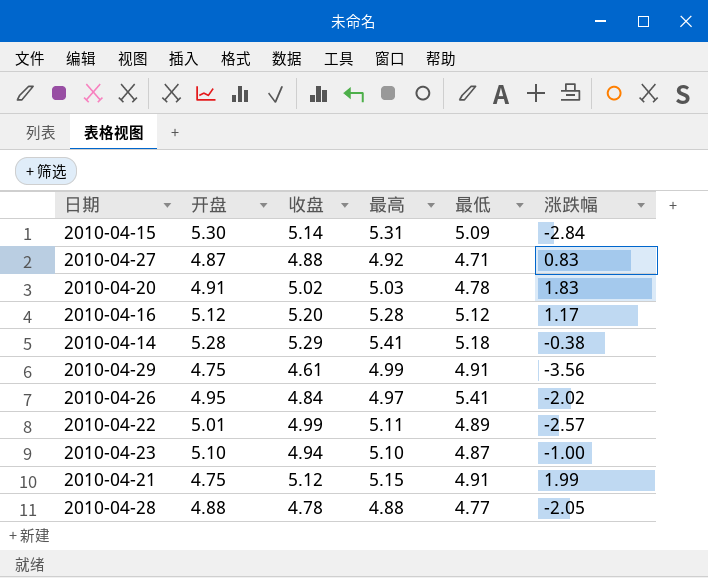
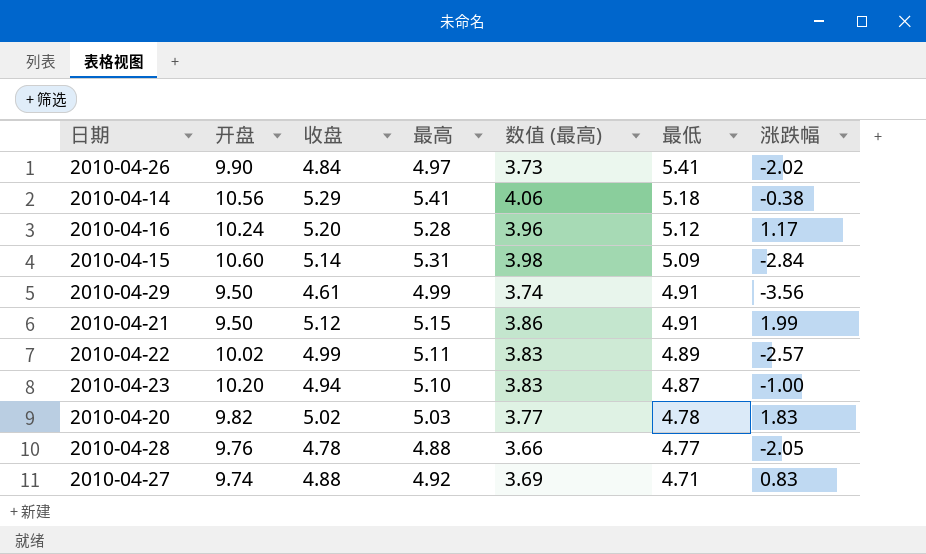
row order: none -> 最低 descending
column 数值 (最高) | formula: none -> [最高] * 0.75
2010-04-26 | 开盘: 4.95 -> 9.90
2010-04-14 | 开盘: 5.28 -> 10.56
2010-04-16 | 开盘: 5.12 -> 10.24
2010-04-15 | 开盘: 5.30 -> 10.60
2010-04-29 | 开盘: 4.75 -> 9.50
2010-04-21 | 开盘: 4.75 -> 9.50
2010-04-22 | 开盘: 5.01 -> 10.02
2010-04-23 | 开盘: 5.10 -> 10.20
2010-04-20 | 开盘: 4.91 -> 9.82
2010-04-28 | 开盘: 4.88 -> 9.76
2010-04-27 | 开盘: 4.87 -> 9.74

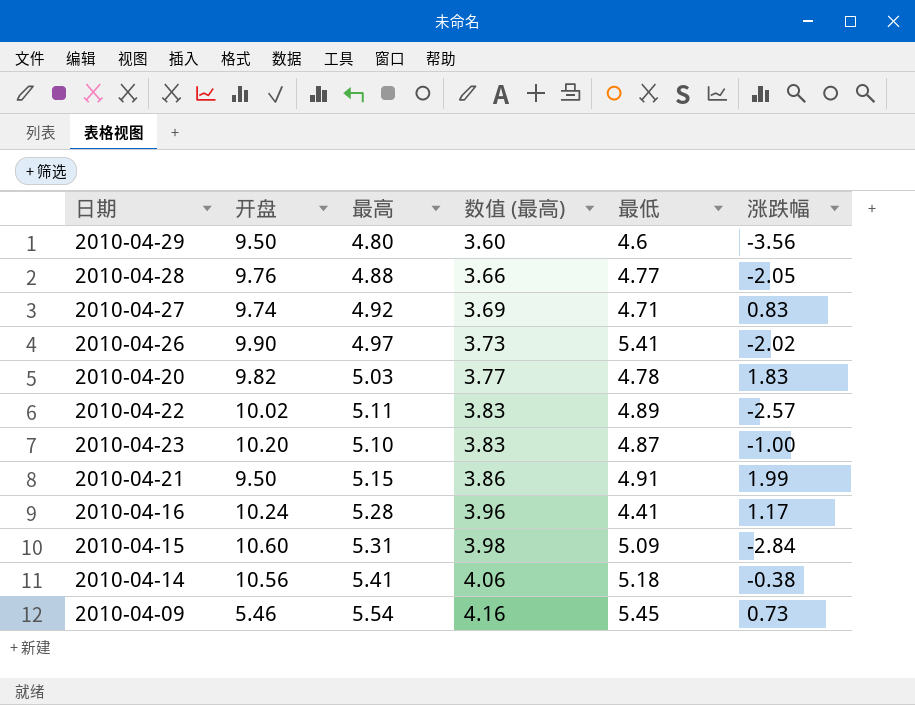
row order: 最低 descending -> 数值 (最高) ascending
column 收盘 | position: 3 -> none
2010-04-29 | 最高: 4.99 -> 4.80
2010-04-29 | 数值 (最高): 3.74 -> 3.60
2010-04-29 | 最低: 4.91 -> 4.6
2010-04-16 | 最低: 5.12 -> 4.41
row 2010-04-09: none -> 5.46 | 5.54 | 4.16 | 5.45 | 0.73

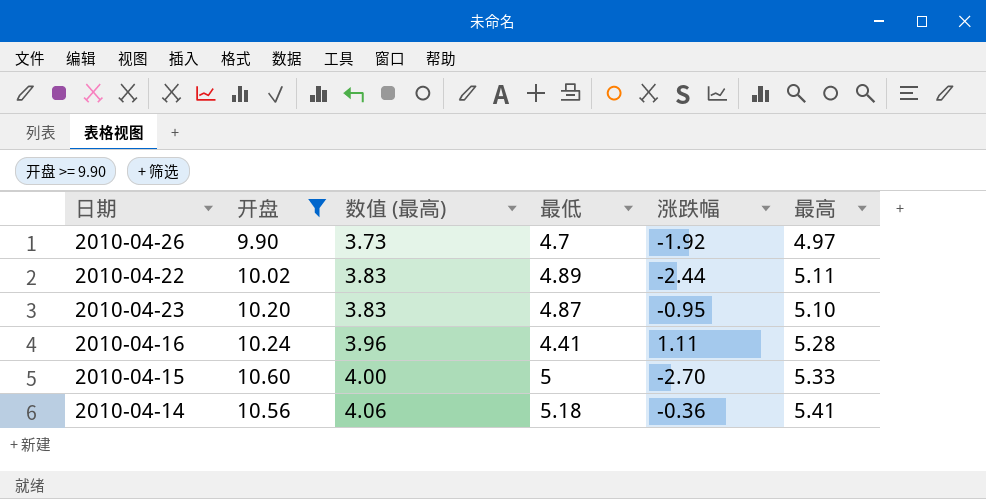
filter: none -> 开盘 >= 9.90
column 最高 | position: 3 -> 6
2010-04-26 | 最低: 5.41 -> 4.7
2010-04-26 | 涨跌幅: -2.02 -> -1.92
2010-04-22 | 涨跌幅: -2.57 -> -2.44
2010-04-23 | 涨跌幅: -1.00 -> -0.95
2010-04-16 | 涨跌幅: 1.17 -> 1.11
2010-04-15 | 数值 (最高): 3.98 -> 4.00
2010-04-15 | 最低: 5.09 -> 5
2010-04-15 | 涨跌幅: -2.84 -> -2.70
2010-04-15 | 最高: 5.31 -> 5.33
2010-04-14 | 涨跌幅: -0.38 -> -0.36

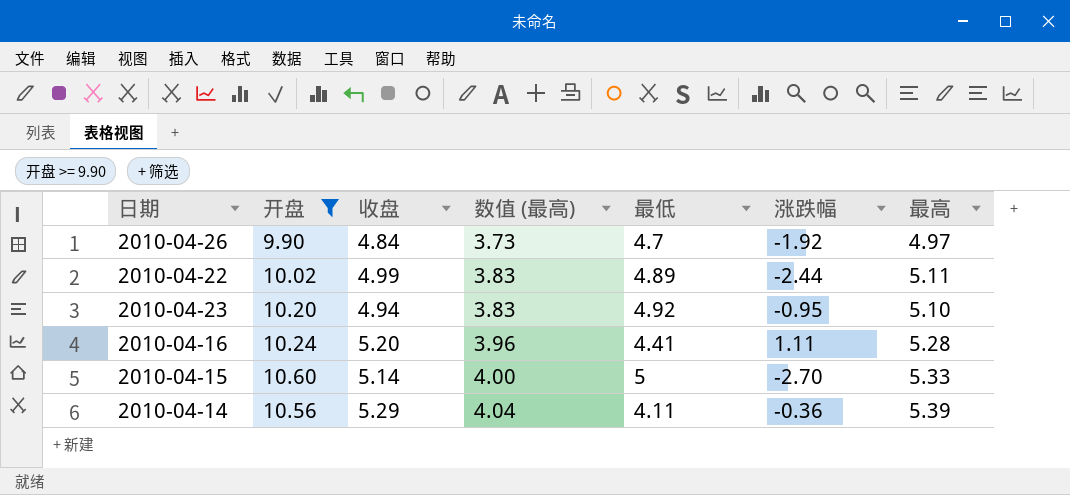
column 收盘 | position: none -> 3
2010-04-23 | 最低: 4.87 -> 4.92
2010-04-14 | 数值 (最高): 4.06 -> 4.04
2010-04-14 | 最低: 5.18 -> 4.11
2010-04-14 | 最高: 5.41 -> 5.39

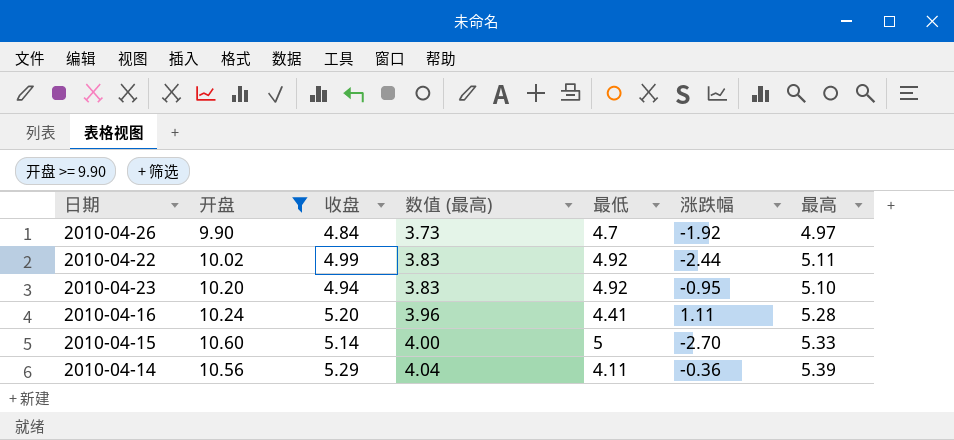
2010-04-22 | 最低: 4.89 -> 4.92

